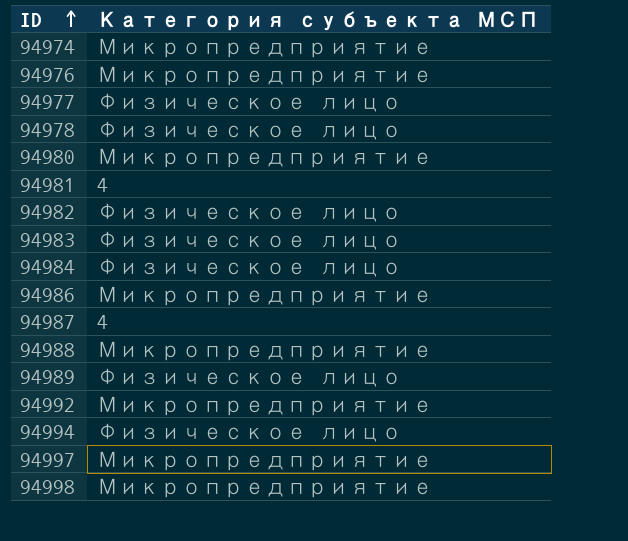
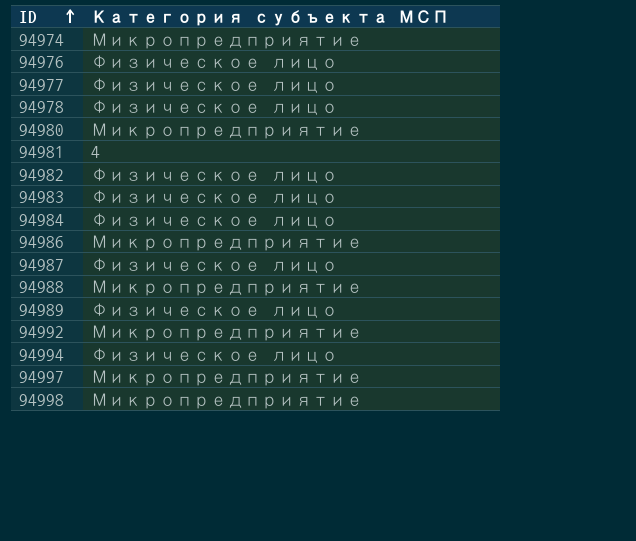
94976 | Категория субъекта МСП: Микропредприятие -> Физическое лицо
94987 | Категория субъекта МСП: 4 -> Физическое лицо

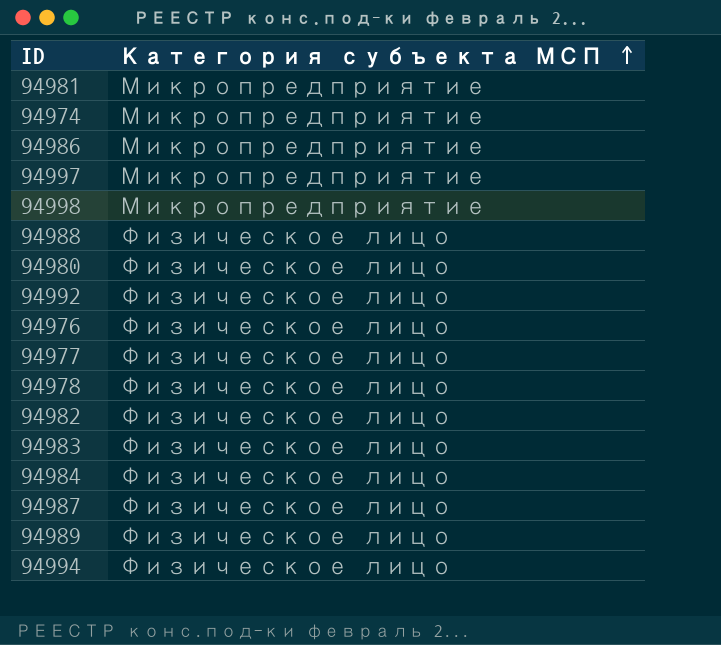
row order: ID ascending -> Категория субъекта МСП ascending
94981 | Категория субъекта МСП: 4 -> Микропредприятие
94988 | Категория субъекта МСП: Микропредприятие -> Физическое лицо
94980 | Категория субъекта МСП: Микропредприятие -> Физическое лицо
94992 | Категория субъекта МСП: Микропредприятие -> Физическое лицо

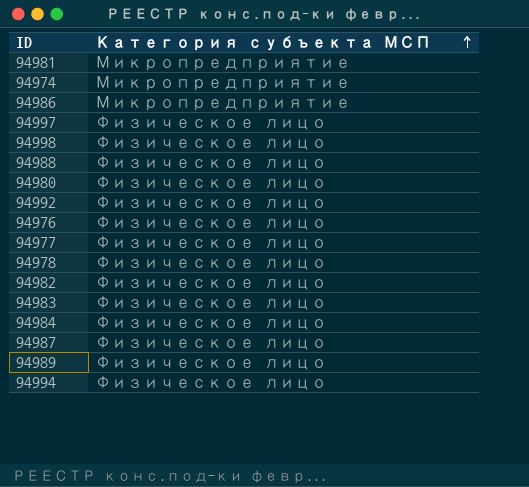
94997 | Категория субъекта МСП: Микропредприятие -> Физическое лицо
94998 | Категория субъекта МСП: Микропредприятие -> Физическое лицо

